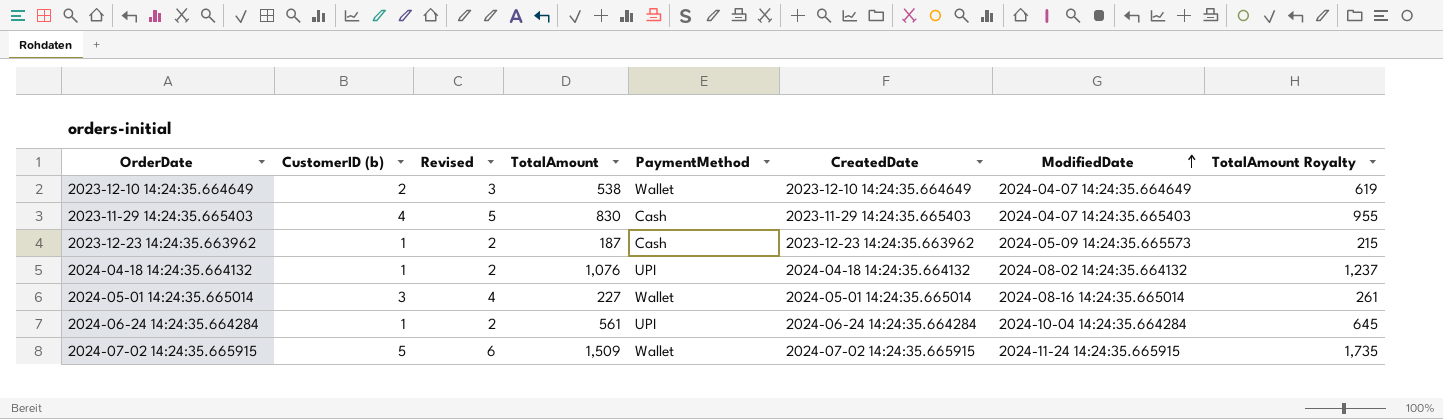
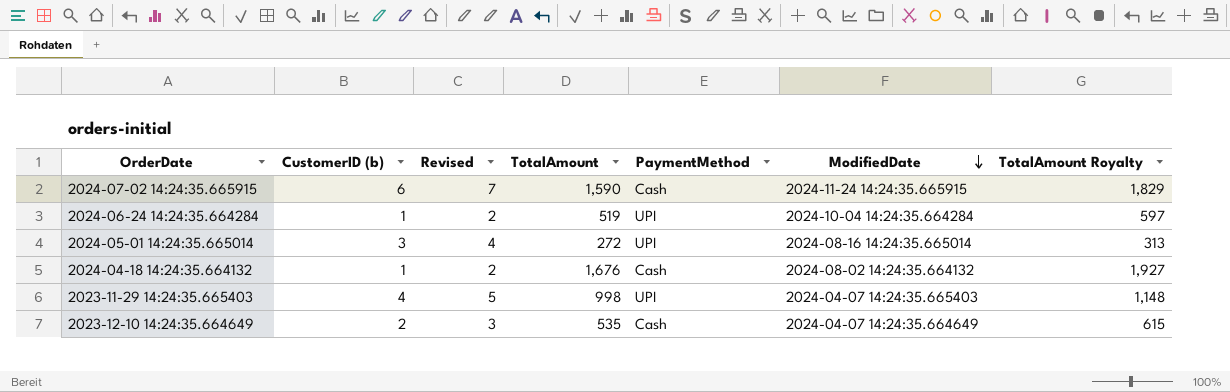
row order: ModifiedDate ascending -> ModifiedDate descending
column CreatedDate | position: 6 -> none
row 2023-12-23 14:24:35.663962: 1 | 2 | 187 | Cash | 2023-12-23 14:24:35.663962 | 2024-05-09 14:24:35.665573 | 215 -> none
2024-07-02 14:24:35.665915 | CustomerID (b): 5 -> 6
2024-07-02 14:24:35.665915 | Revised: 6 -> 7
2024-07-02 14:24:35.665915 | TotalAmount: 1,509 -> 1,590
2024-07-02 14:24:35.665915 | PaymentMethod: Wallet -> Cash
2024-07-02 14:24:35.665915 | TotalAmount Royalty: 1,735 -> 1,829
2024-06-24 14:24:35.664284 | TotalAmount: 561 -> 519
2024-06-24 14:24:35.664284 | TotalAmount Royalty: 645 -> 597
2024-05-01 14:24:35.665014 | TotalAmount: 227 -> 272
2024-05-01 14:24:35.665014 | PaymentMethod: Wallet -> UPI
2024-05-01 14:24:35.665014 | TotalAmount Royalty: 261 -> 313
2024-04-18 14:24:35.664132 | TotalAmount: 1,076 -> 1,676
2024-04-18 14:24:35.664132 | PaymentMethod: UPI -> Cash
2024-04-18 14:24:35.664132 | TotalAmount Royalty: 1,237 -> 1,927
2023-11-29 14:24:35.665403 | TotalAmount: 830 -> 998
2023-11-29 14:24:35.665403 | PaymentMethod: Cash -> UPI
2023-11-29 14:24:35.665403 | TotalAmount Royalty: 955 -> 1,148
2023-12-10 14:24:35.664649 | TotalAmount: 538 -> 535
2023-12-10 14:24:35.664649 | PaymentMethod: Wallet -> Cash
2023-12-10 14:24:35.664649 | TotalAmount Royalty: 619 -> 615

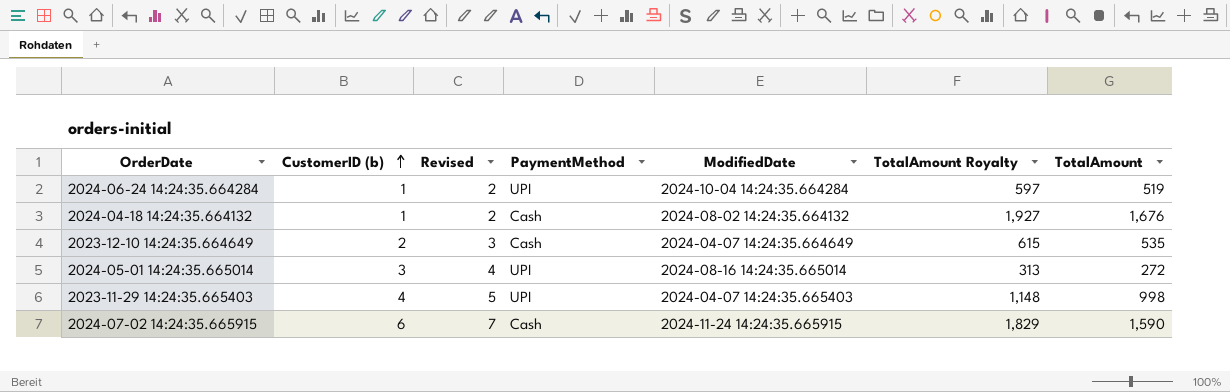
row order: ModifiedDate descending -> CustomerID (b) ascending
column TotalAmount | position: 4 -> 7

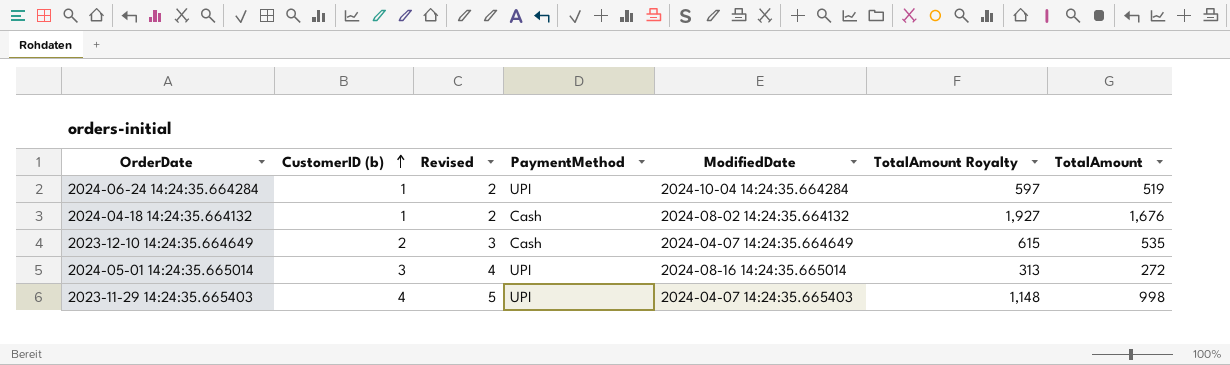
row 2024-07-02 14:24:35.665915: 6 | 7 | Cash | 2024-11-24 14:24:35.665915 | 1,829 | 1,590 -> none

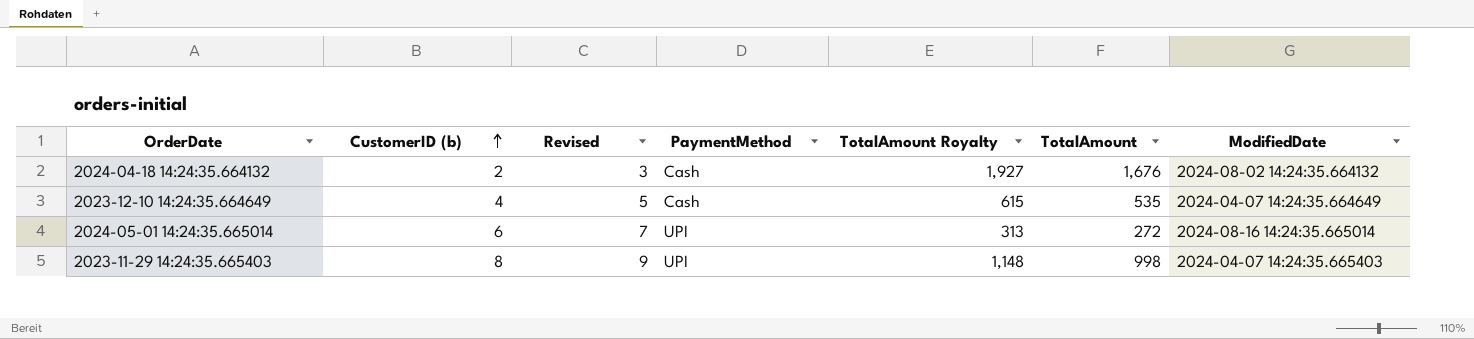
column ModifiedDate | position: 5 -> 7
row 2024-06-24 14:24:35.664284: 1 | 2 | UPI | 2024-10-04 14:24:35.664284 | 597 | 519 -> none
2024-04-18 14:24:35.664132 | CustomerID (b): 1 -> 2
2024-04-18 14:24:35.664132 | Revised: 2 -> 3
2023-12-10 14:24:35.664649 | CustomerID (b): 2 -> 4
2023-12-10 14:24:35.664649 | Revised: 3 -> 5
2024-05-01 14:24:35.665014 | CustomerID (b): 3 -> 6
2024-05-01 14:24:35.665014 | Revised: 4 -> 7
2023-11-29 14:24:35.665403 | CustomerID (b): 4 -> 8
2023-11-29 14:24:35.665403 | Revised: 5 -> 9

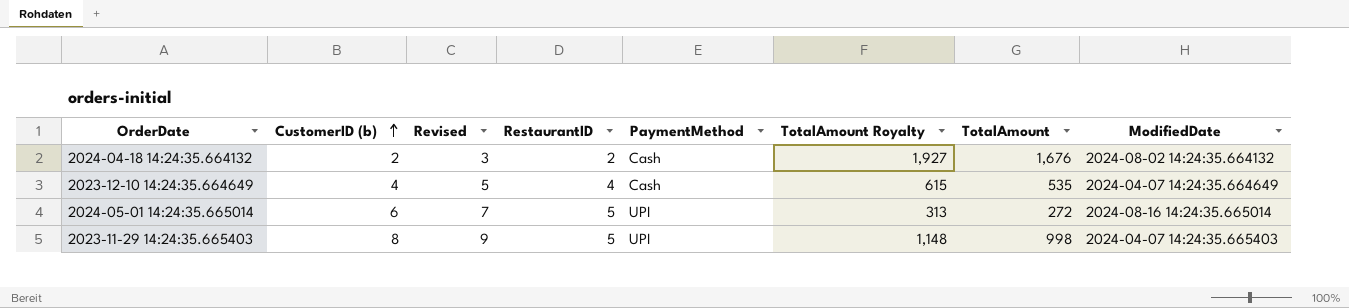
column RestaurantID | position: none -> 4

